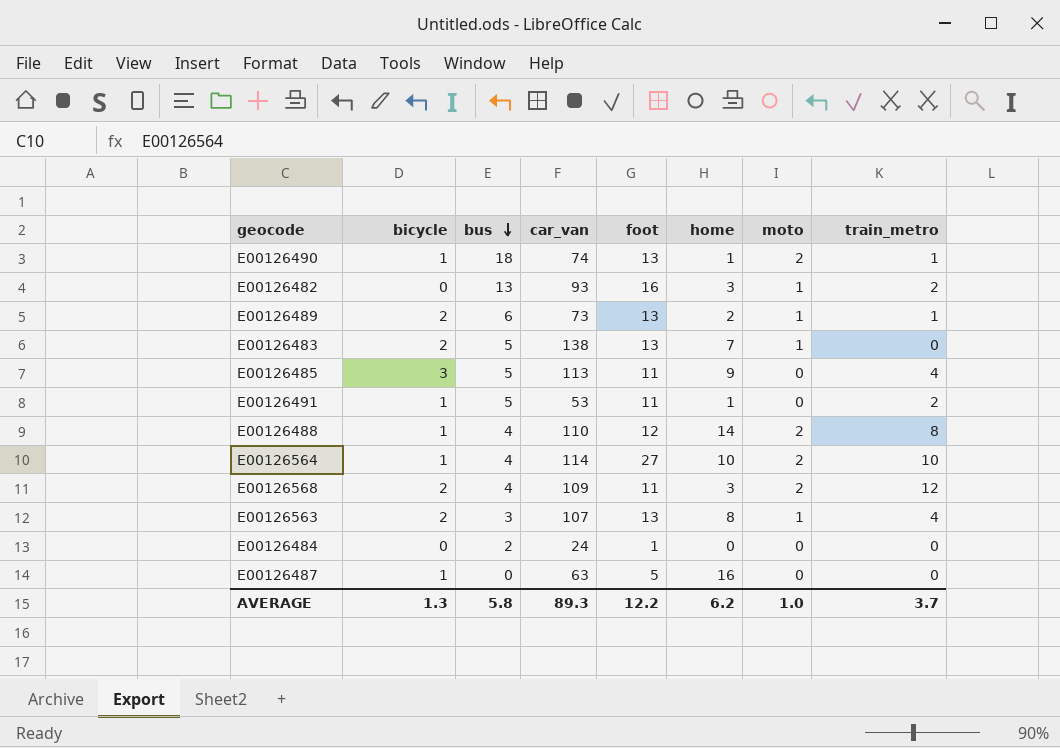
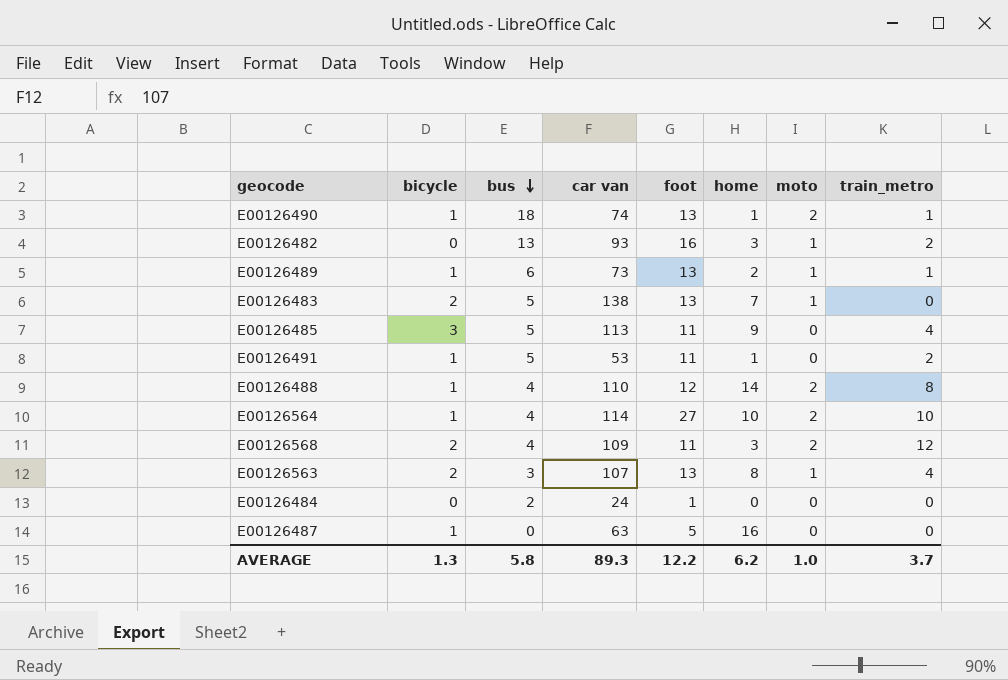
column name: car_van -> car van
E00126489 | bicycle: 2 -> 1

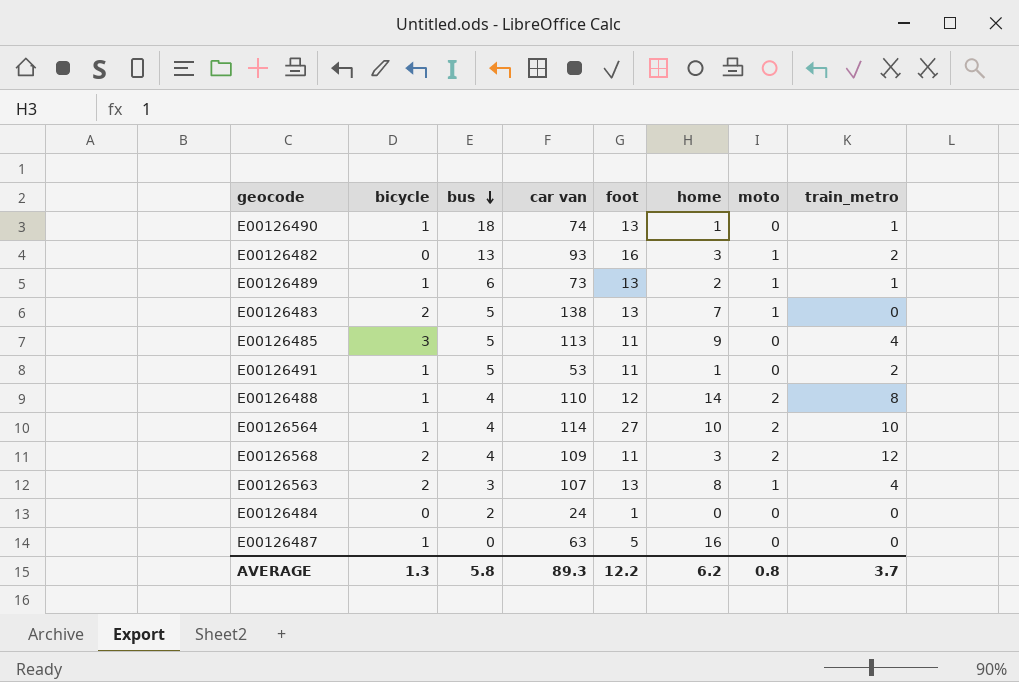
E00126490 | moto: 2 -> 0
AVERAGE | moto: 1.0 -> 0.8

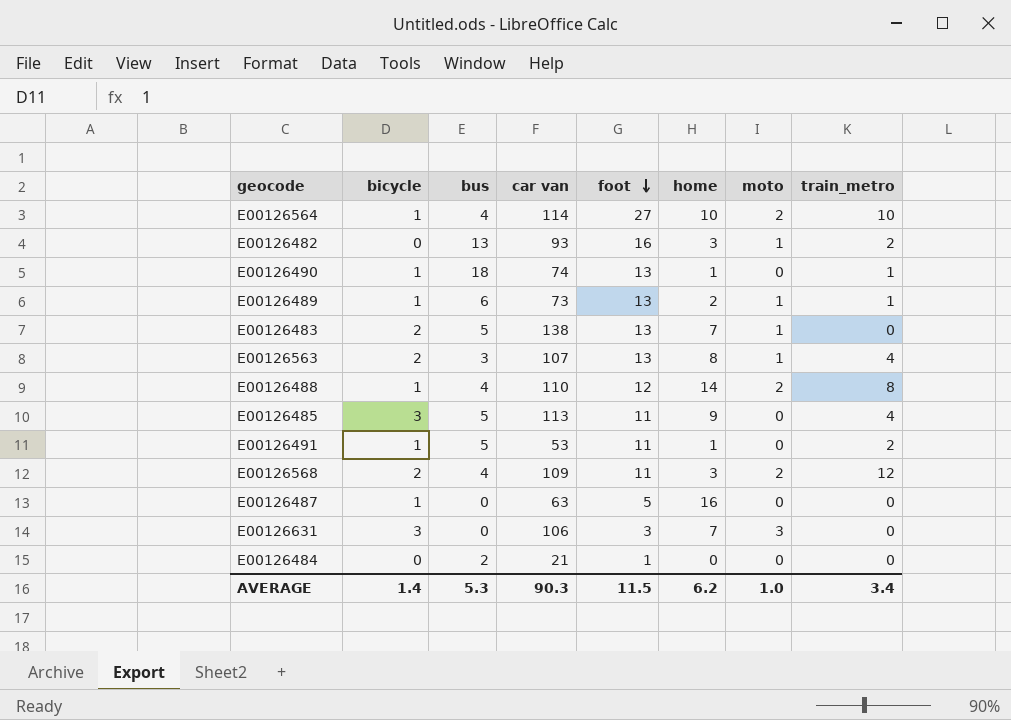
row order: bus descending -> foot descending
row E00126631: none -> 3 | 0 | 106 | 3 | 7 | 3 | 0
E00126484 | car van: 24 -> 21
AVERAGE | bicycle: 1.3 -> 1.4
AVERAGE | bus: 5.8 -> 5.3
AVERAGE | car van: 89.3 -> 90.3
AVERAGE | foot: 12.2 -> 11.5
AVERAGE | moto: 0.8 -> 1.0
AVERAGE | train_metro: 3.7 -> 3.4

